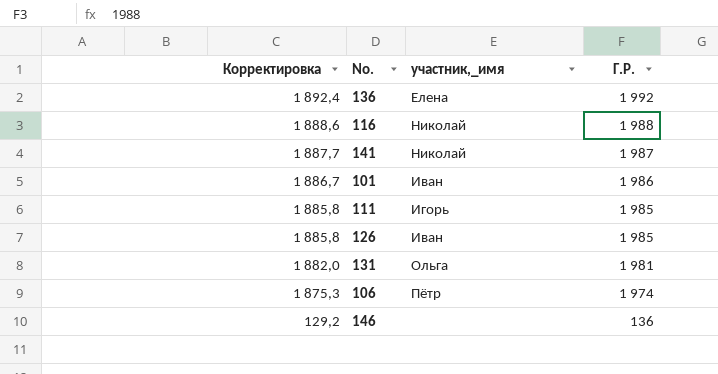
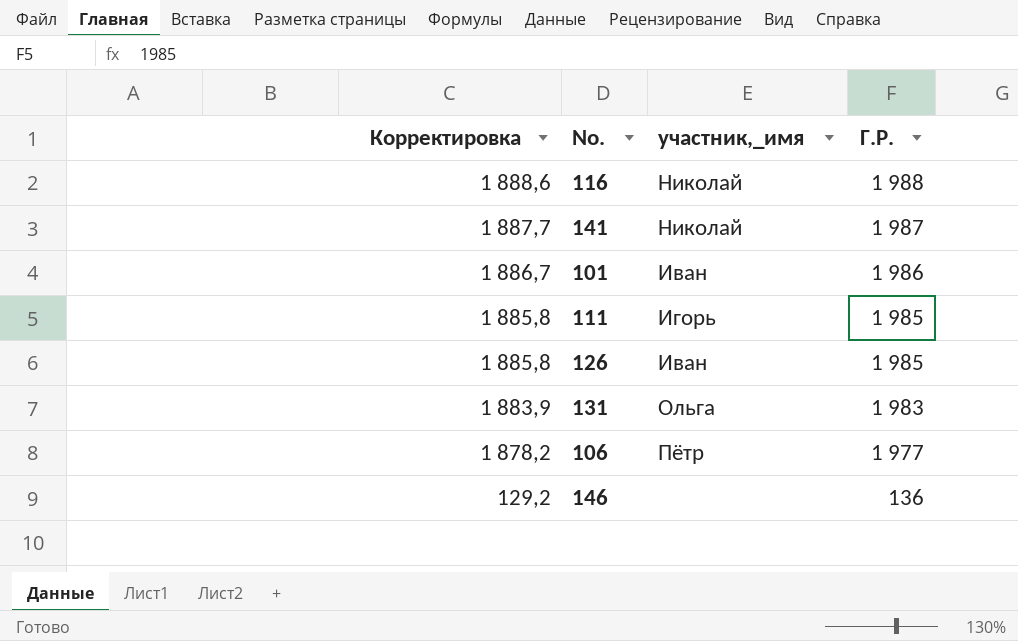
row 136: 1 892,4 | Елена | 1 992 -> none
131 | Корректировка: 1 882,0 -> 1 883,9
131 | Г.Р.: 1 981 -> 1 983
106 | Корректировка: 1 875,3 -> 1 878,2
106 | Г.Р.: 1 974 -> 1 977

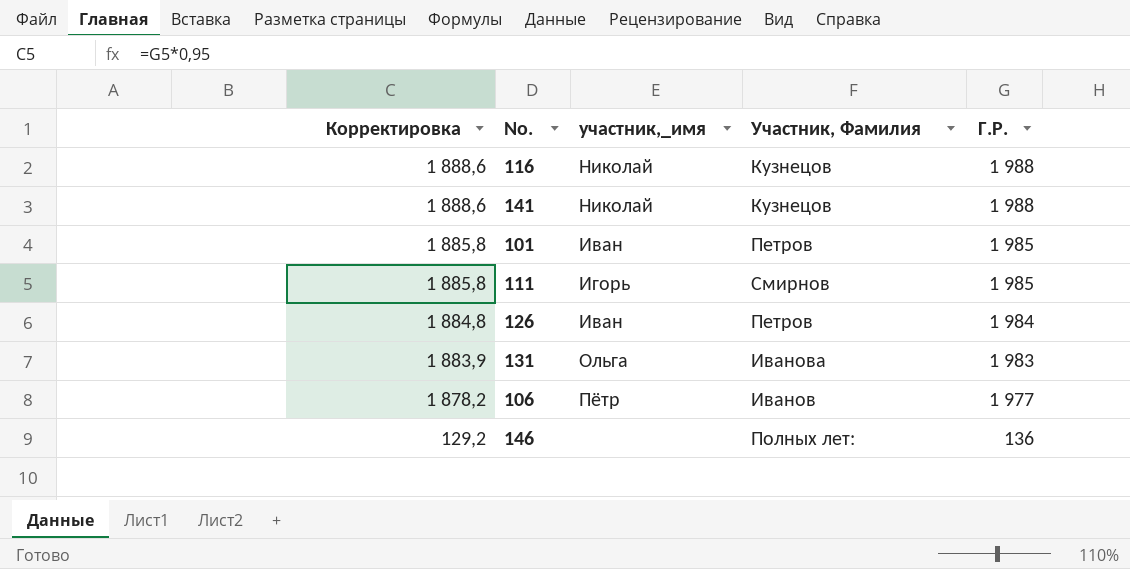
column Участник, Фамилия | position: none -> 4
141 | Корректировка: 1 887,7 -> 1 888,6
141 | Г.Р.: 1 987 -> 1 988
101 | Корректировка: 1 886,7 -> 1 885,8
101 | Г.Р.: 1 986 -> 1 985
126 | Корректировка: 1 885,8 -> 1 884,8
126 | Г.Р.: 1 985 -> 1 984

